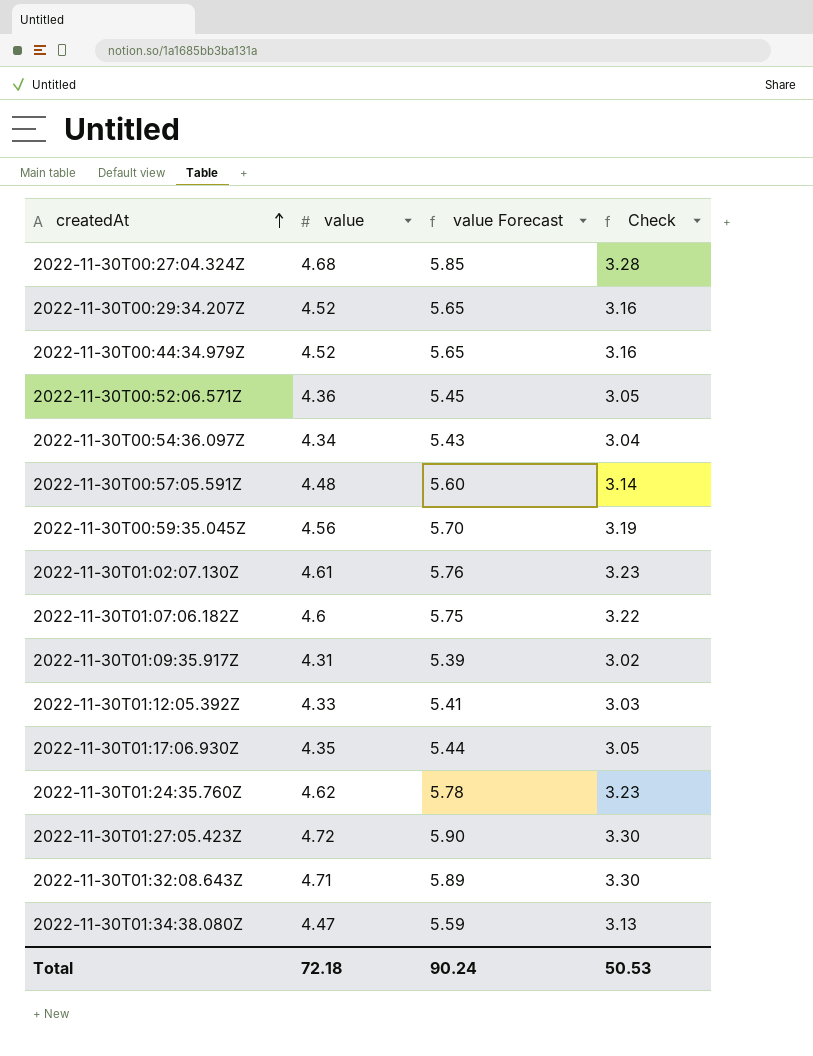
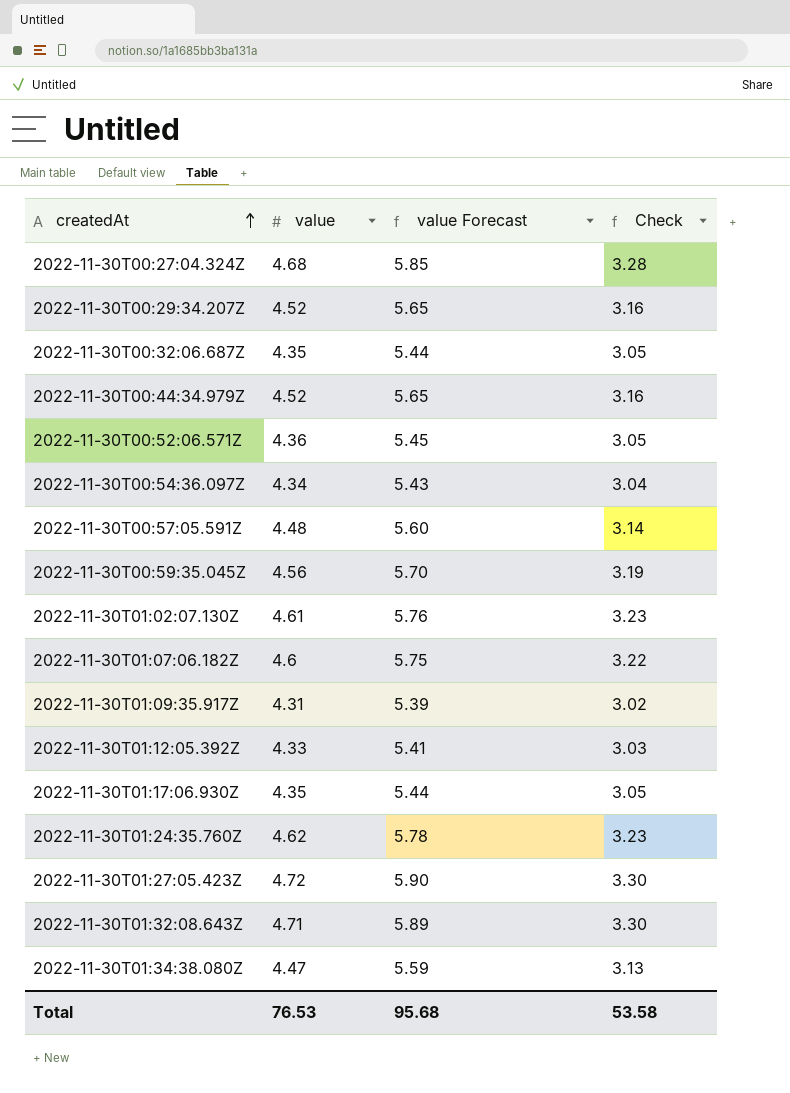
row 2022-11-30T00:32:06.687Z: none -> 4.35 | 5.44 | 3.05
Total | value: 72.18 -> 76.53
Total | value Forecast: 90.24 -> 95.68
Total | Check: 50.53 -> 53.58

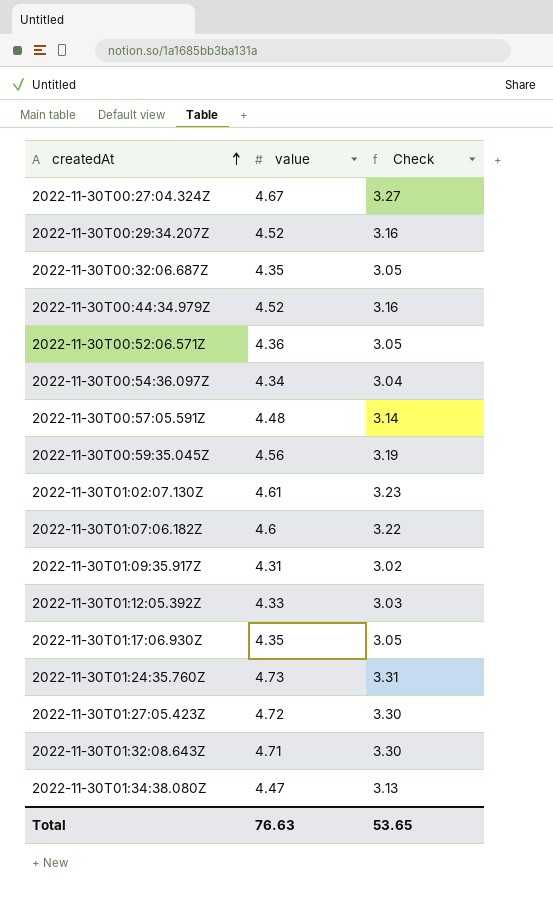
column value Forecast | formula: [value] * 1.25 -> none
2022-11-30T00:27:04.324Z | value: 4.68 -> 4.67
2022-11-30T00:27:04.324Z | Check: 3.28 -> 3.27
2022-11-30T01:24:35.760Z | value: 4.62 -> 4.73
2022-11-30T01:24:35.760Z | Check: 3.23 -> 3.31
Total | value: 76.53 -> 76.63
Total | Check: 53.58 -> 53.65

